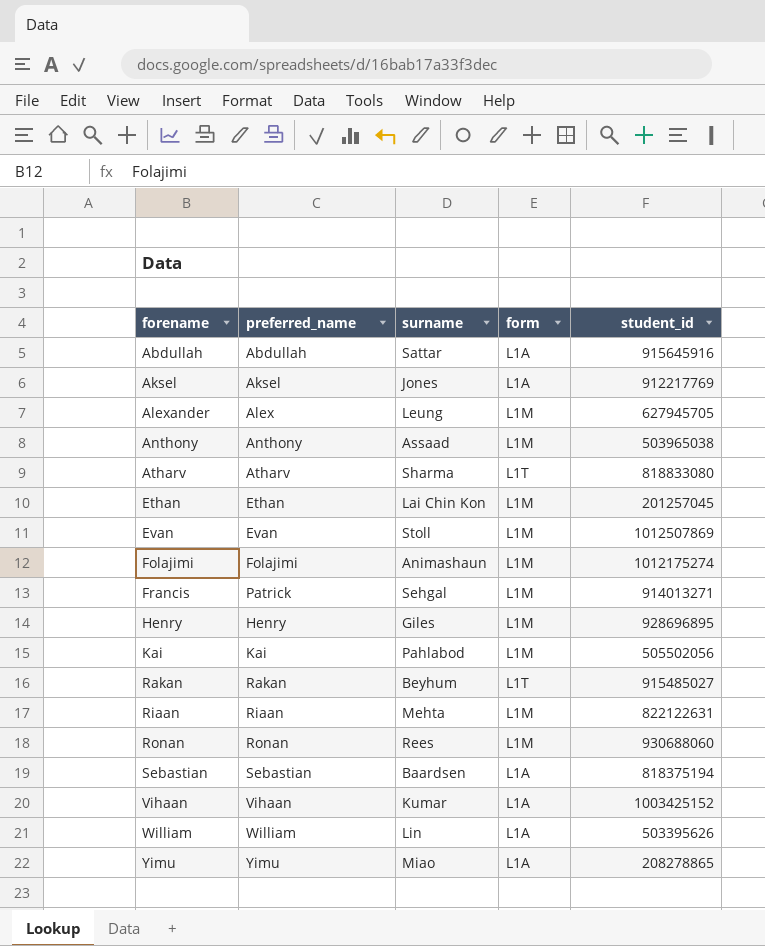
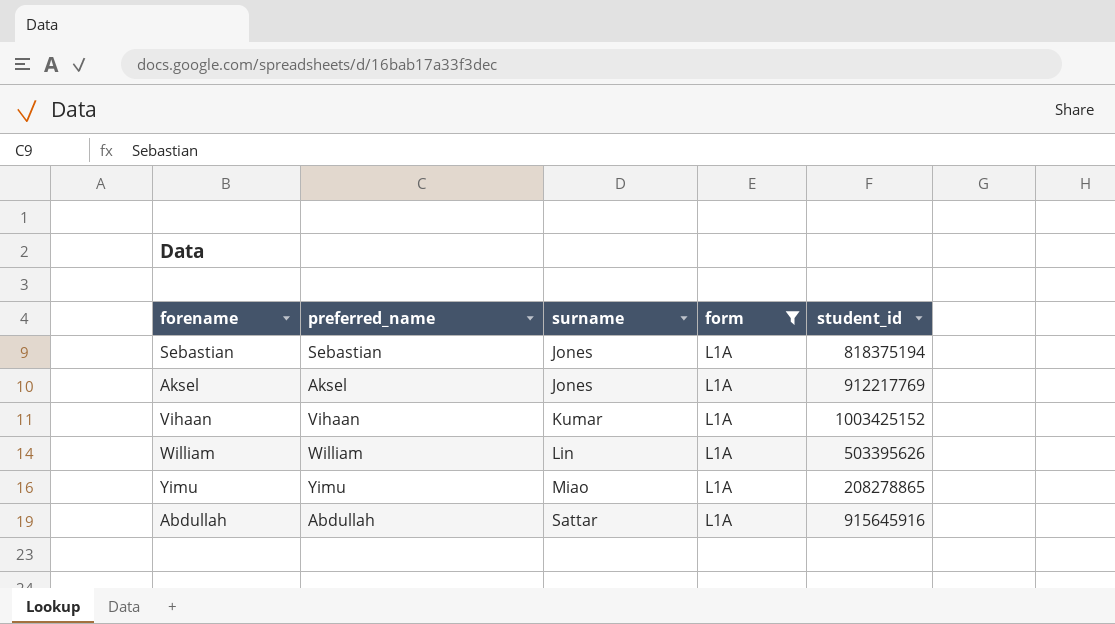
filter: none -> form = L1A
row order: forename ascending -> surname ascending
Sebastian | surname: Baardsen -> Jones

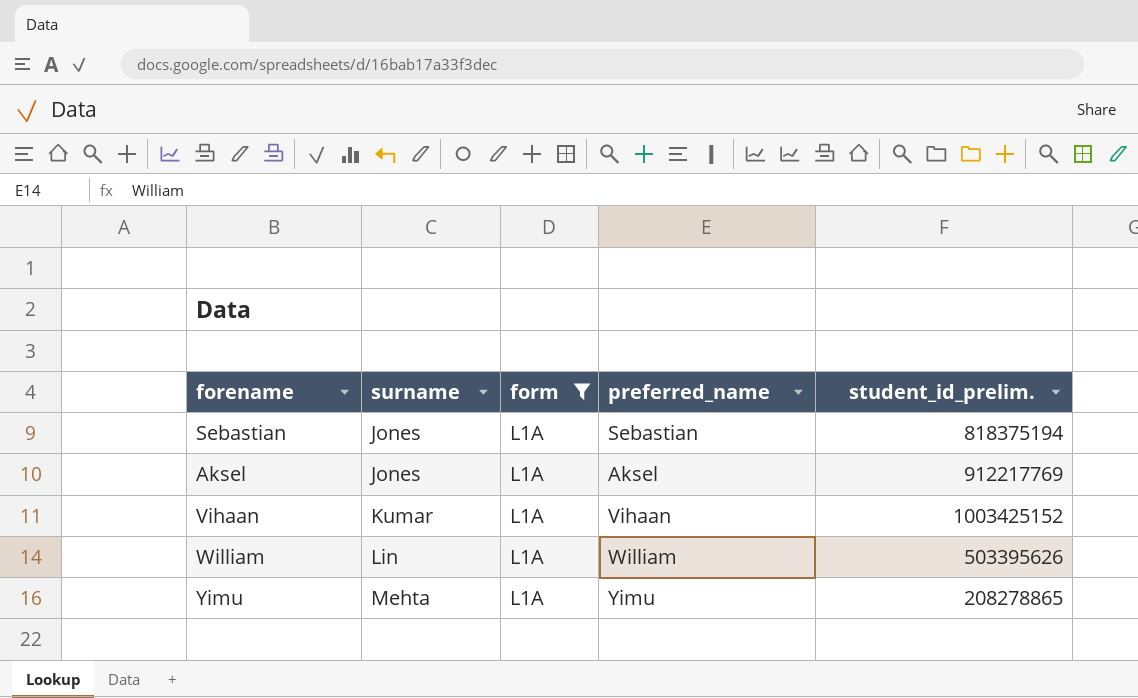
column preferred_name | position: 2 -> 4
column name: student_id -> student_id_prelim.
row Abdullah: Abdullah | Sattar | L1A | 915645916 -> none
Yimu | surname: Miao -> Mehta

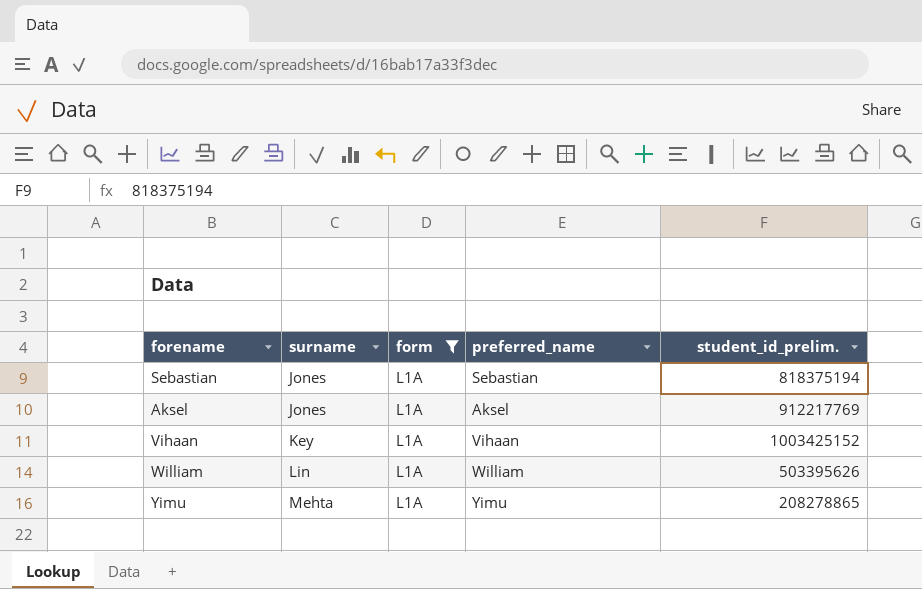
Vihaan | surname: Kumar -> Key

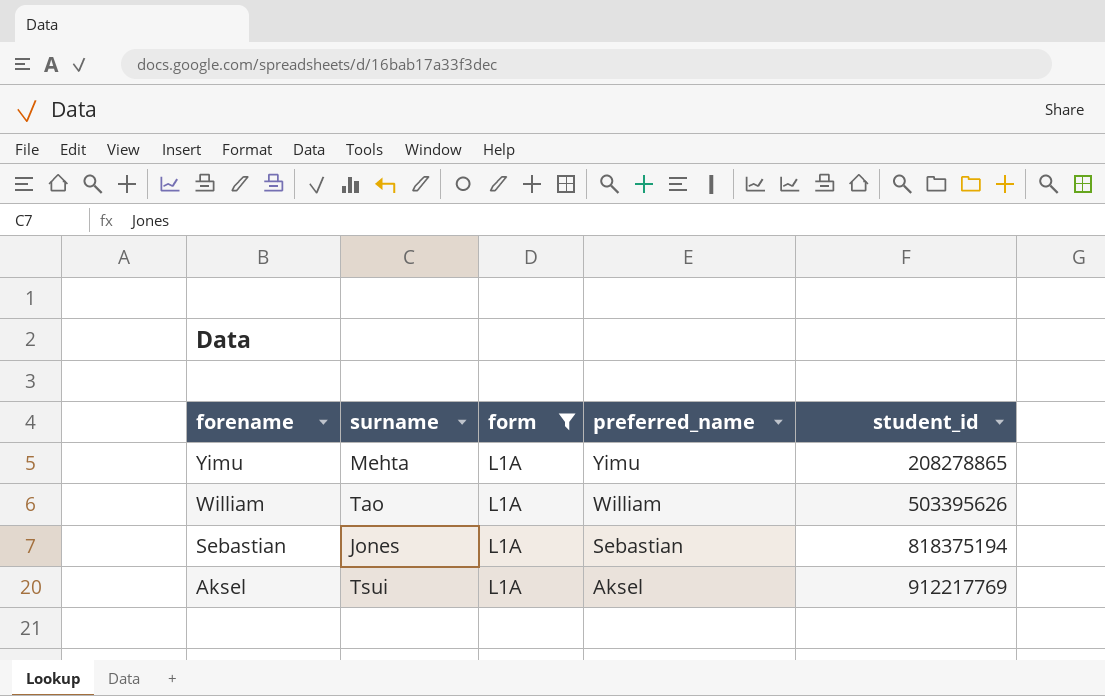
row order: surname ascending -> forename descending
column name: student_id_prelim. -> student_id
row Vihaan: Key | L1A | Vihaan | 1003425152 -> none
William | surname: Lin -> Tao
Aksel | surname: Jones -> Tsui

